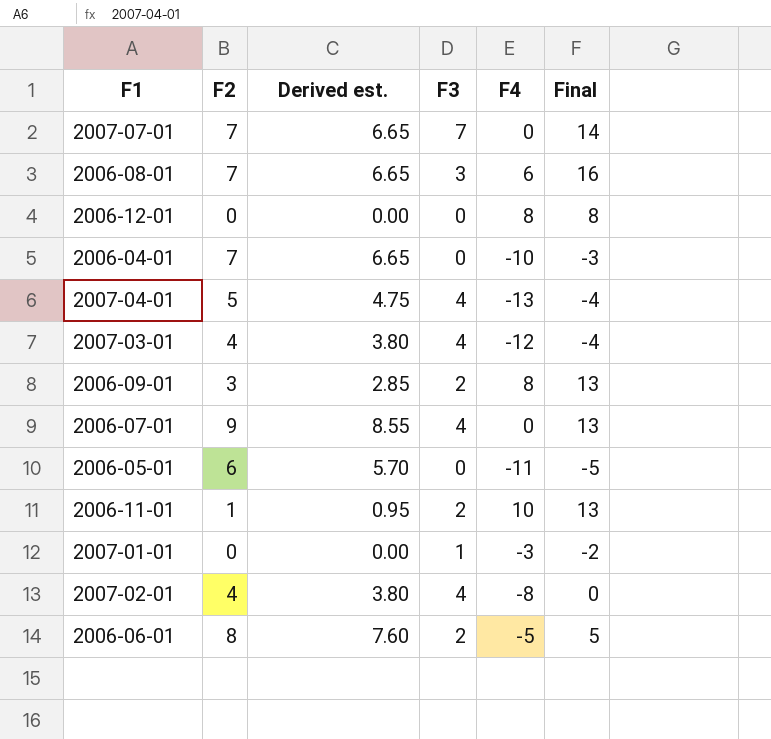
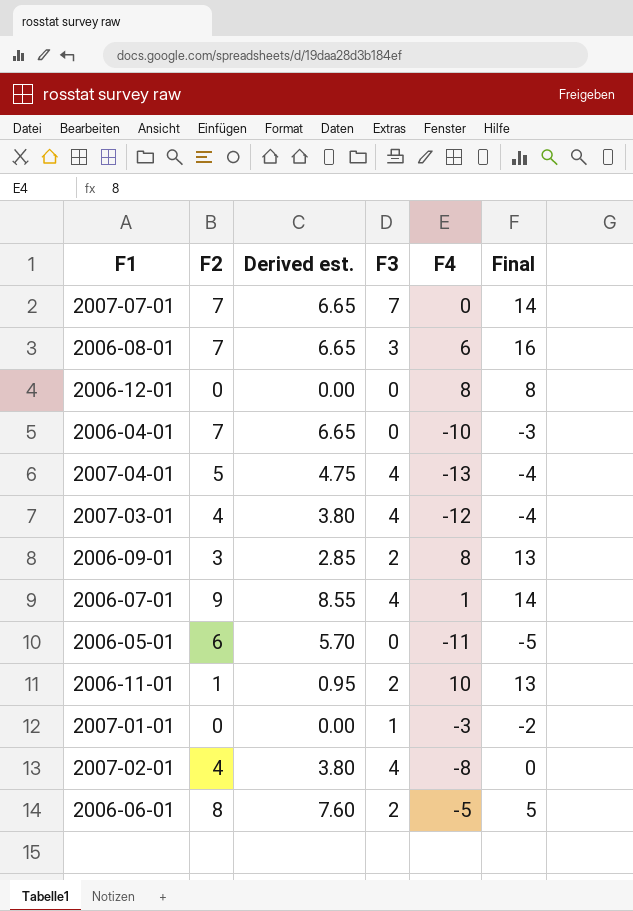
2006-07-01 | F4: 0 -> 1
2006-07-01 | Final: 13 -> 14

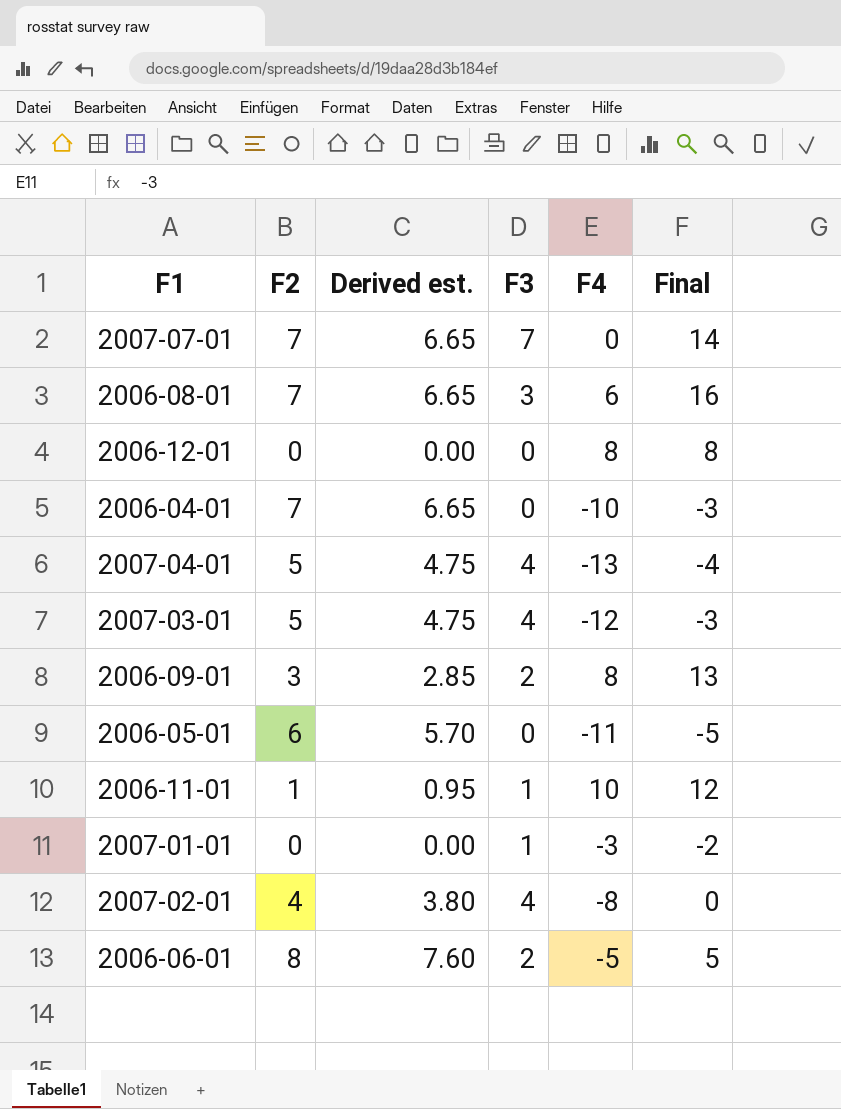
row 2006-07-01: 9 | 8.55 | 4 | 1 | 14 -> none
2007-03-01 | F2: 4 -> 5
2007-03-01 | Derived est.: 3.80 -> 4.75
2007-03-01 | Final: -4 -> -3
2006-11-01 | F3: 2 -> 1
2006-11-01 | Final: 13 -> 12

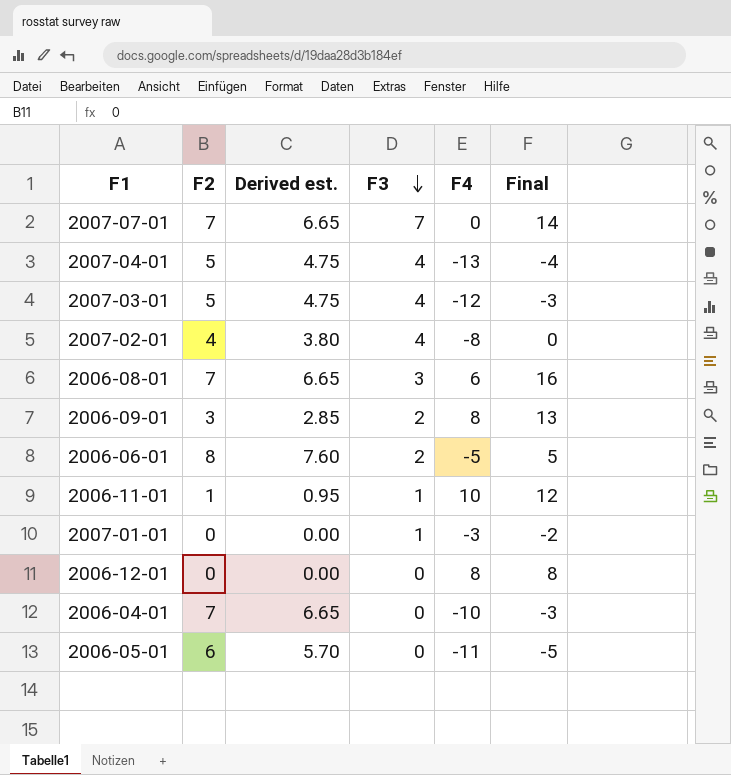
row order: none -> F3 descending

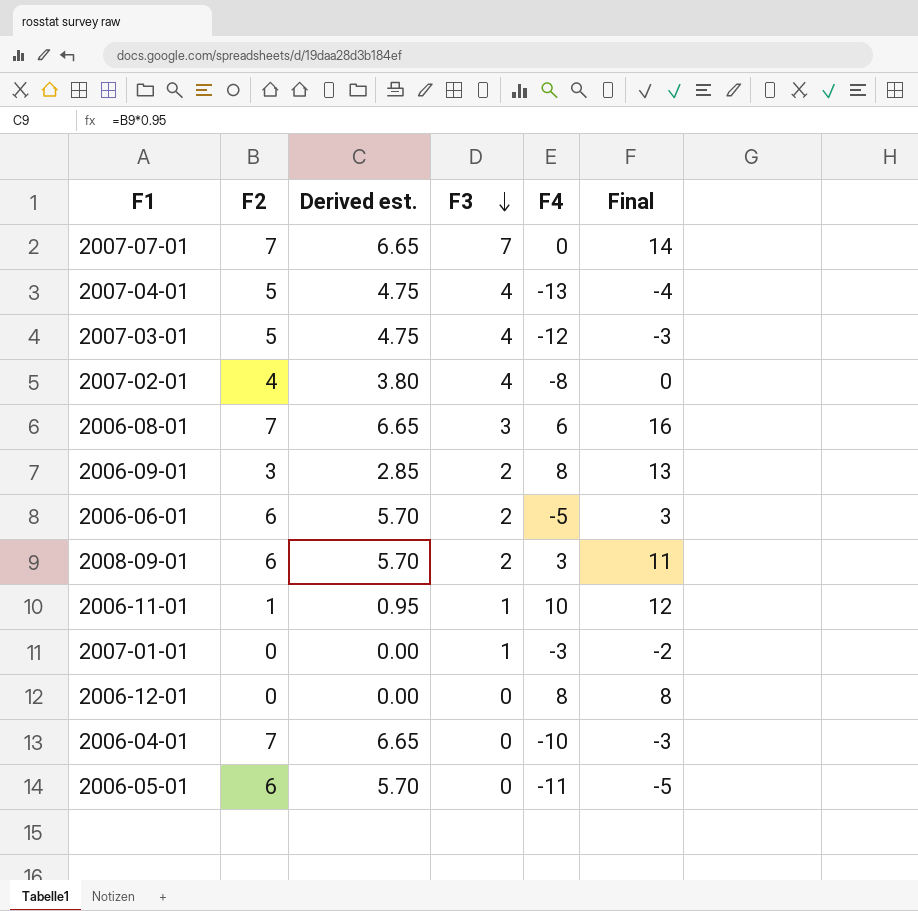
2006-06-01 | F2: 8 -> 6
2006-06-01 | Derived est.: 7.60 -> 5.70
2006-06-01 | Final: 5 -> 3
row 2008-09-01: none -> 6 | 5.70 | 2 | 3 | 11

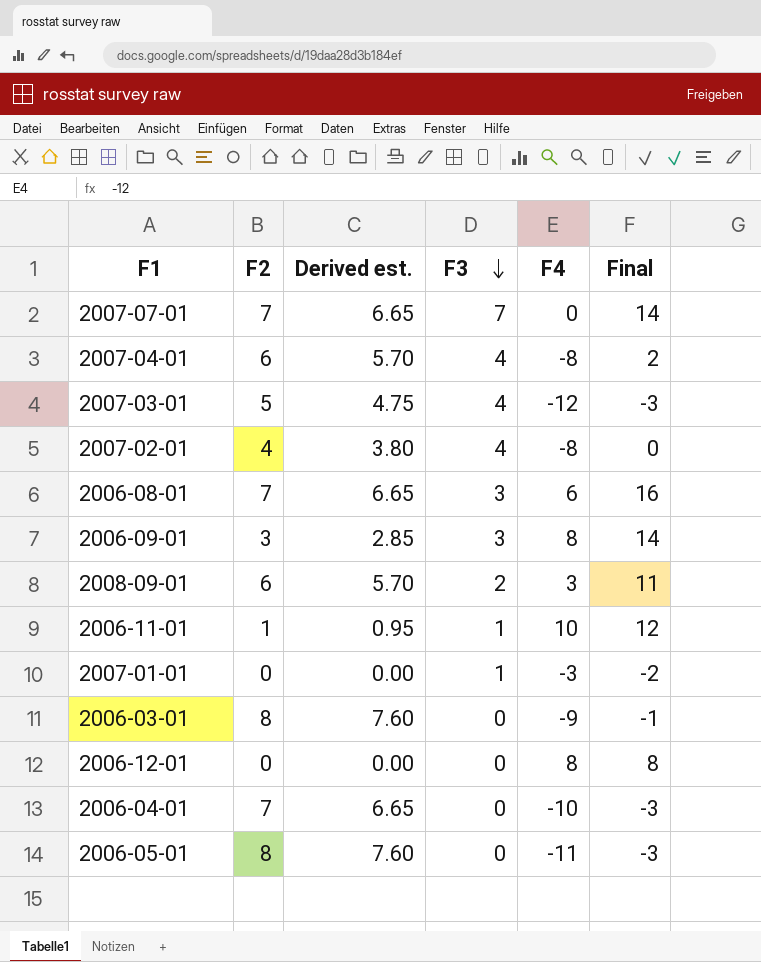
row 2006-06-01: 6 | 5.70 | 2 | -5 | 3 -> none
2007-04-01 | F2: 5 -> 6
2007-04-01 | Derived est.: 4.75 -> 5.70
2007-04-01 | F4: -13 -> -8
2007-04-01 | Final: -4 -> 2
2006-09-01 | F3: 2 -> 3
2006-09-01 | Final: 13 -> 14
row 2006-03-01: none -> 8 | 7.60 | 0 | -9 | -1
2006-05-01 | F2: 6 -> 8
2006-05-01 | Derived est.: 5.70 -> 7.60
2006-05-01 | Final: -5 -> -3

